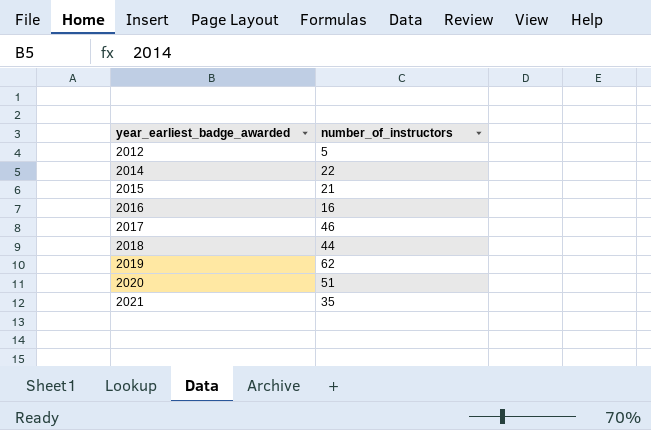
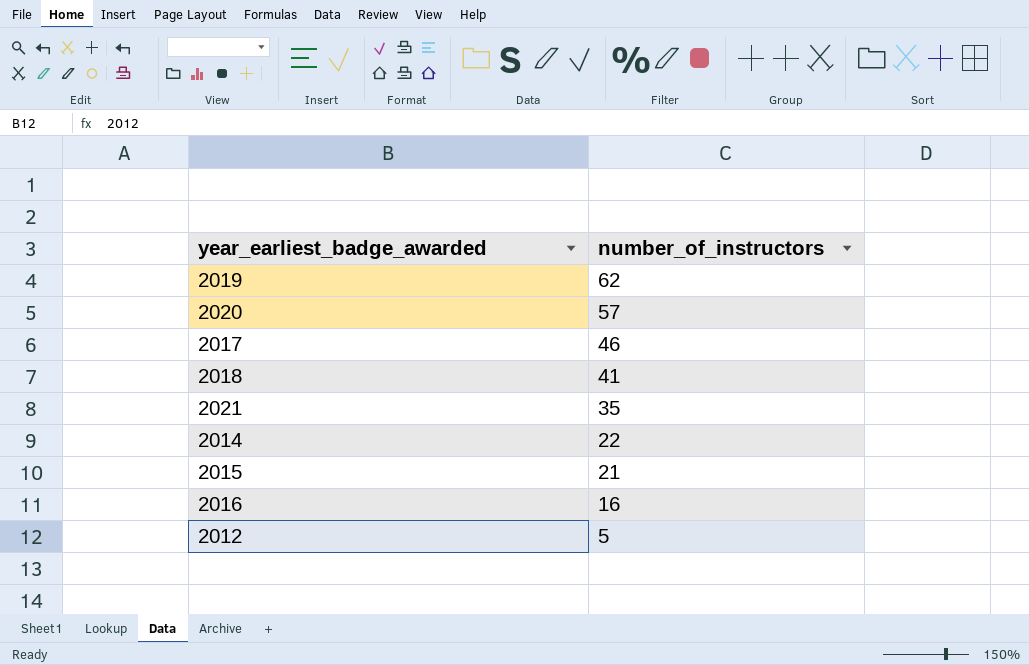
row order: year_earliest_badge_awarded ascending -> number_of_instructors descending
2020 | number_of_instructors: 51 -> 57
2018 | number_of_instructors: 44 -> 41

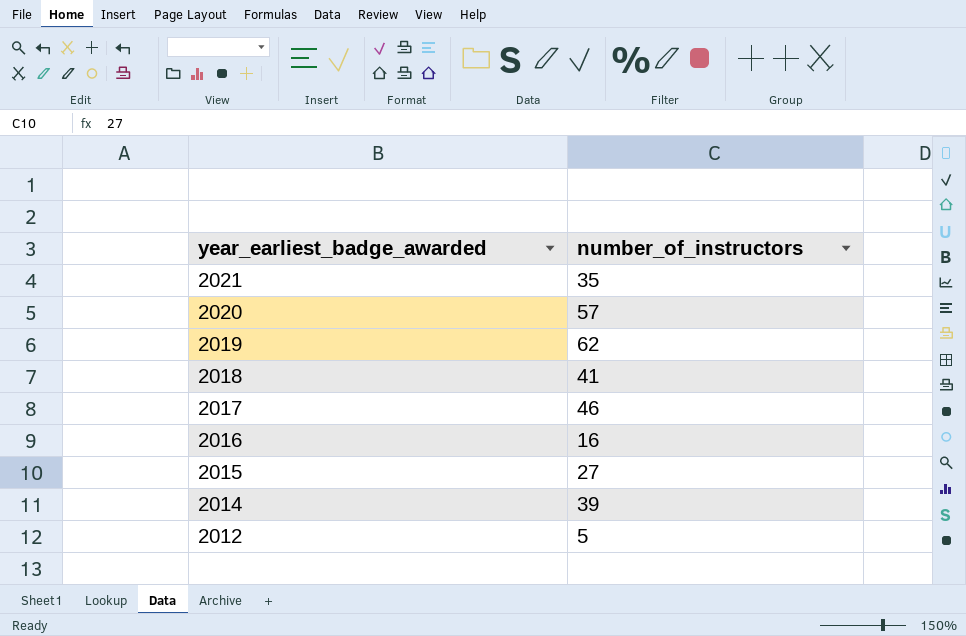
row order: number_of_instructors descending -> year_earliest_badge_awarded descending
2015 | number_of_instructors: 21 -> 27
2014 | number_of_instructors: 22 -> 39

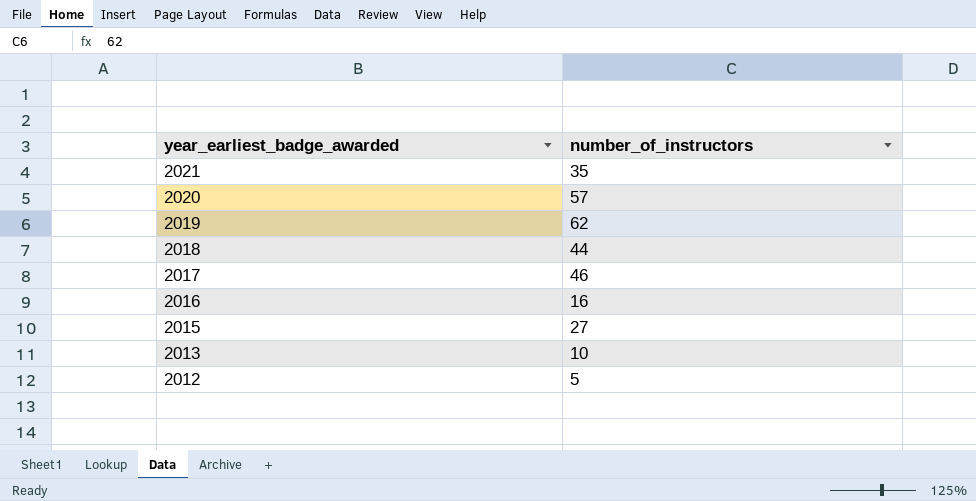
row 2014: 39 -> none
2018 | number_of_instructors: 41 -> 44
row 2013: none -> 10

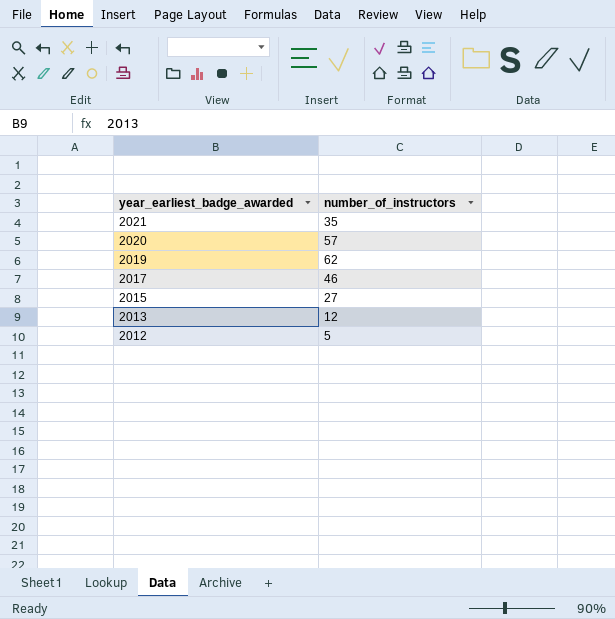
row 2018: 44 -> none
row 2016: 16 -> none
2013 | number_of_instructors: 10 -> 12

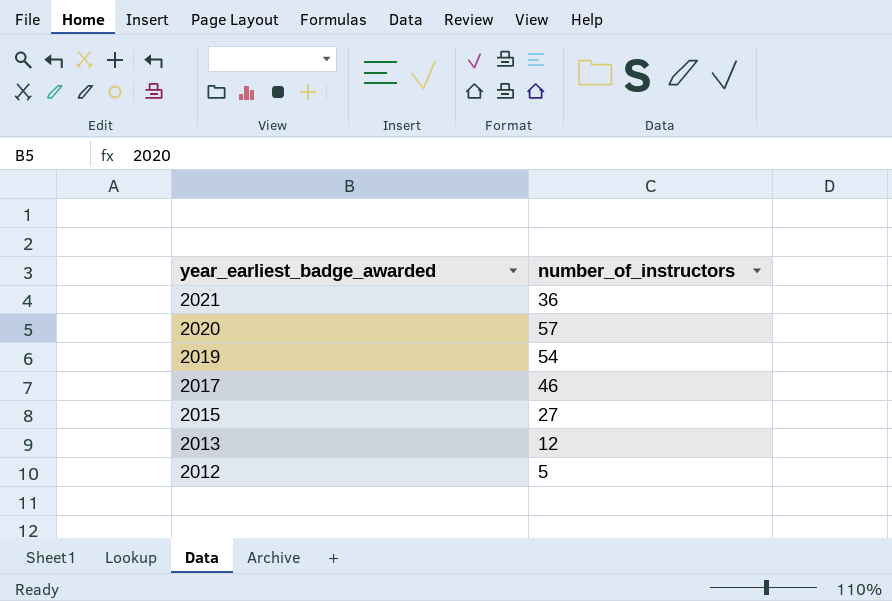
2021 | number_of_instructors: 35 -> 36
2019 | number_of_instructors: 62 -> 54

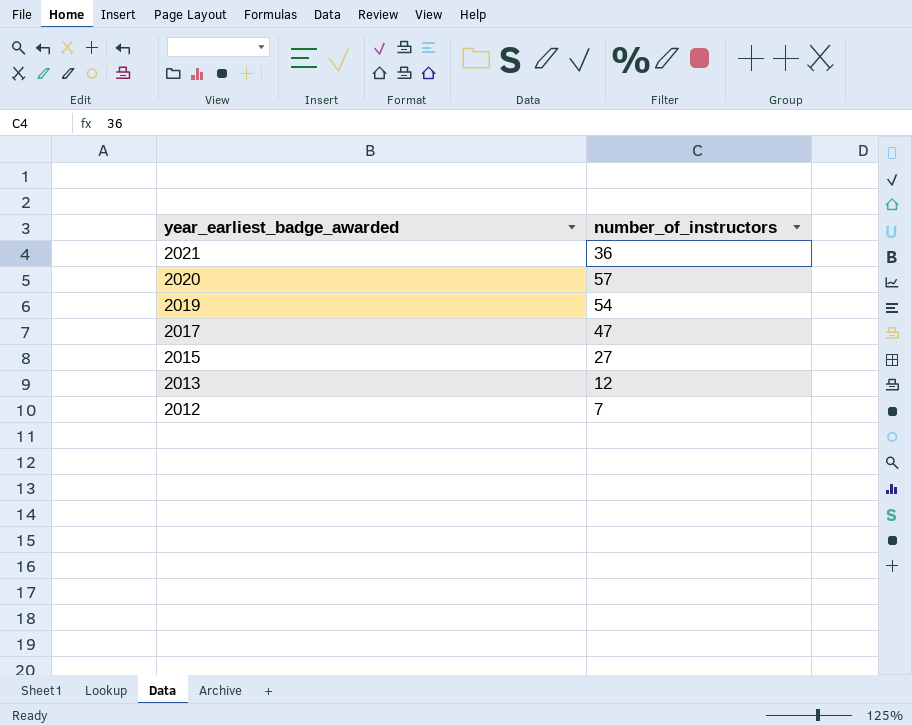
2017 | number_of_instructors: 46 -> 47
2012 | number_of_instructors: 5 -> 7

